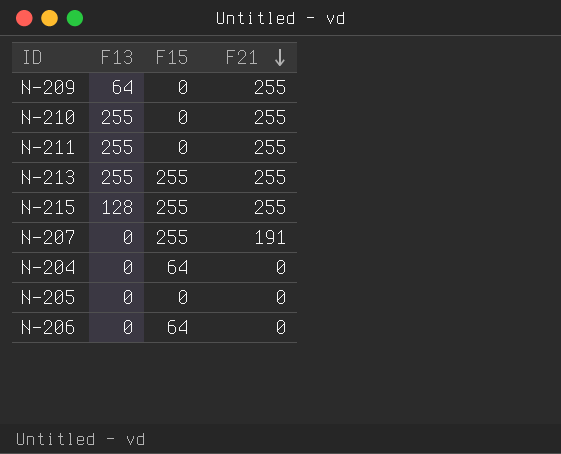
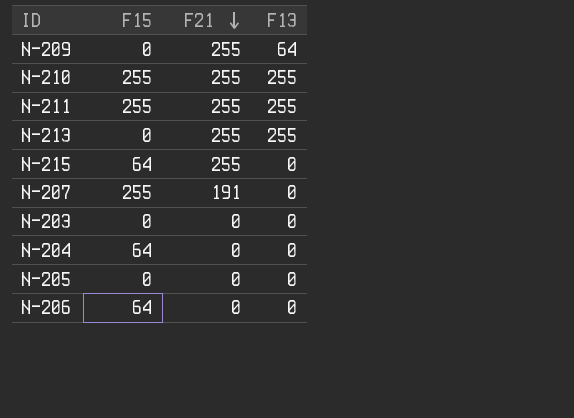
column F13 | position: 2 -> 4
N-210 | F15: 0 -> 255
N-211 | F15: 0 -> 255
N-213 | F15: 255 -> 0
N-215 | F15: 255 -> 64
N-215 | F13: 128 -> 0
row N-203: none -> 0 | 0 | 0

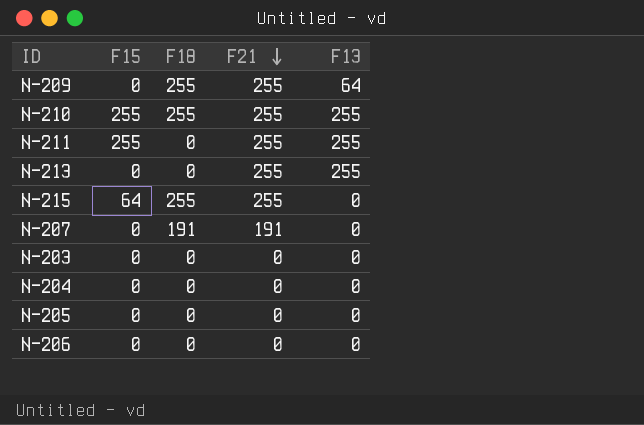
column F18 | position: none -> 3
N-207 | F15: 255 -> 0
N-204 | F15: 64 -> 0
N-206 | F15: 64 -> 0

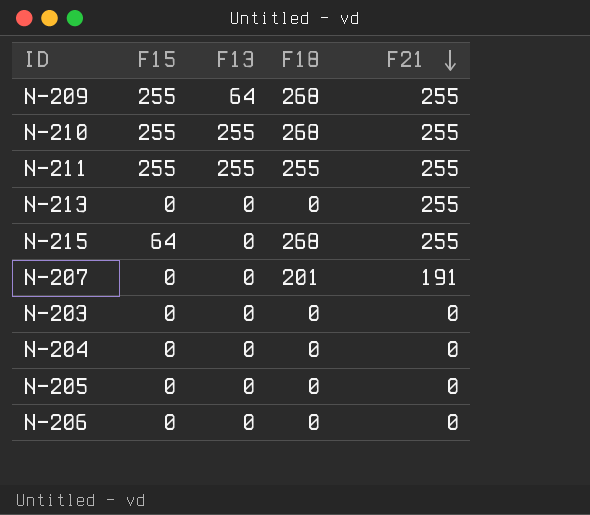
column F13 | position: 5 -> 3
N-209 | F15: 0 -> 255
N-209 | F18: 255 -> 268
N-210 | F18: 255 -> 268
N-211 | F18: 0 -> 255
N-213 | F13: 255 -> 0
N-215 | F18: 255 -> 268
N-207 | F18: 191 -> 201

